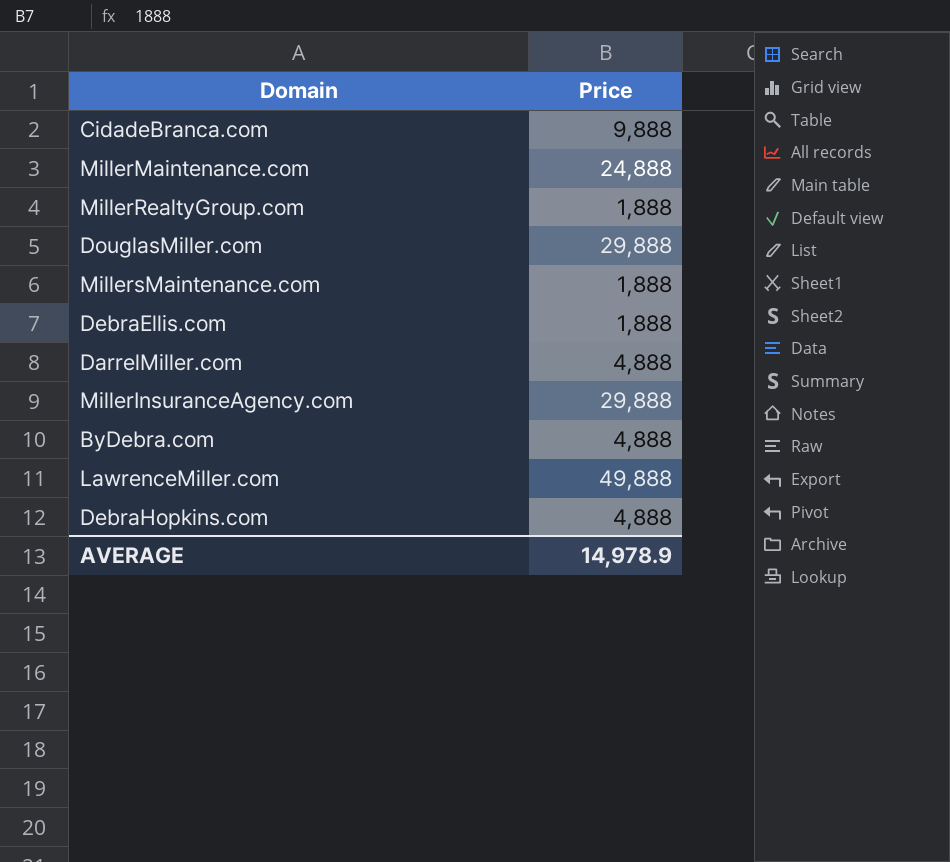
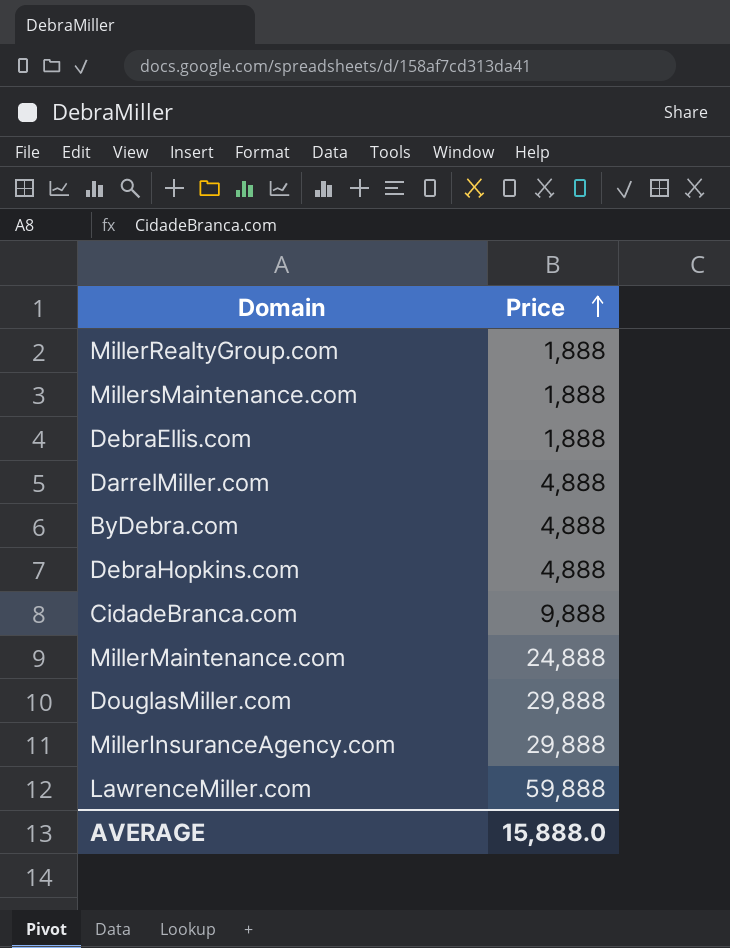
row order: none -> Price ascending
LawrenceMiller.com | Price: 49,888 -> 59,888
AVERAGE | Price: 14,978.9 -> 15,888.0

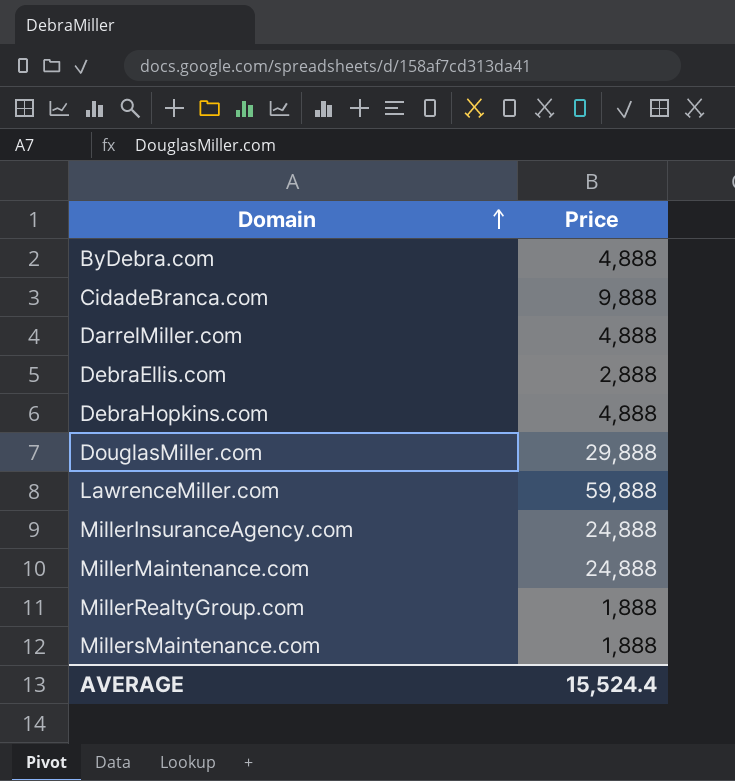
row order: Price ascending -> Domain ascending
DebraEllis.com | Price: 1,888 -> 2,888
MillerInsuranceAgency.com | Price: 29,888 -> 24,888
AVERAGE | Price: 15,888.0 -> 15,524.4

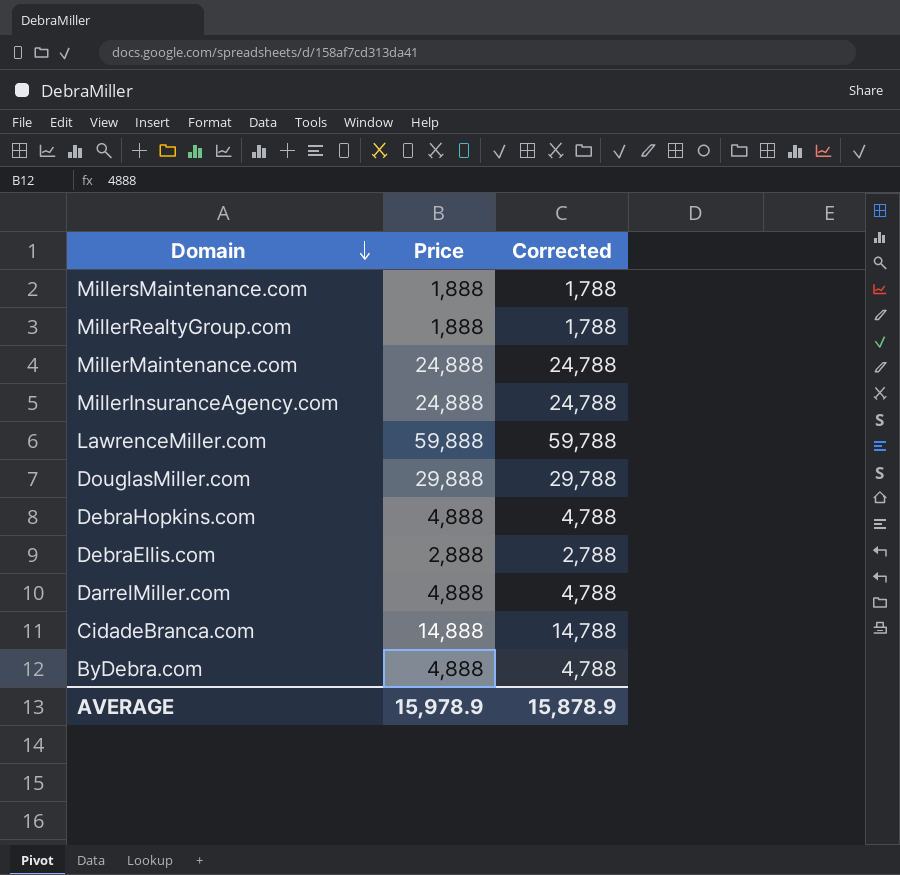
row order: Domain ascending -> Domain descending
column Corrected | formula: none -> [Price] - 100
CidadeBranca.com | Price: 9,888 -> 14,888
AVERAGE | Price: 15,524.4 -> 15,978.9

